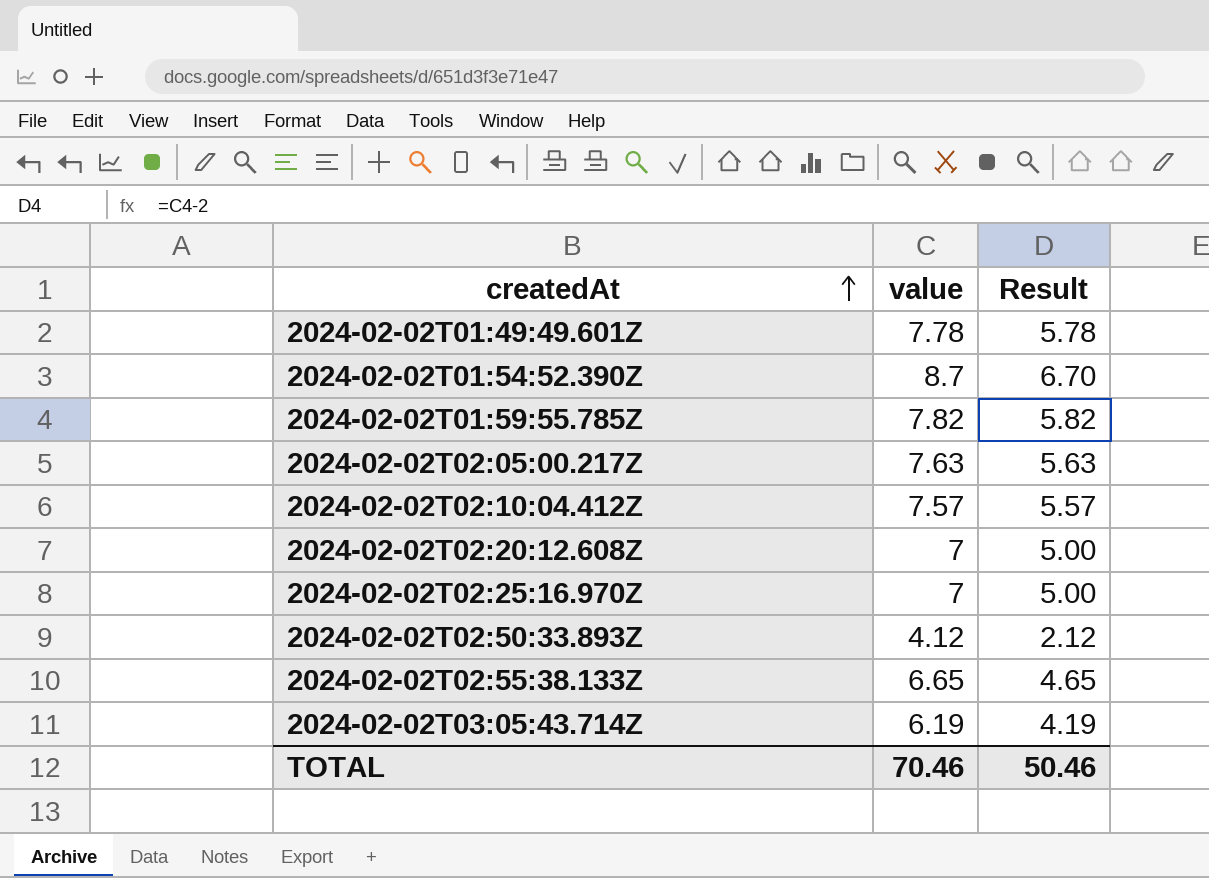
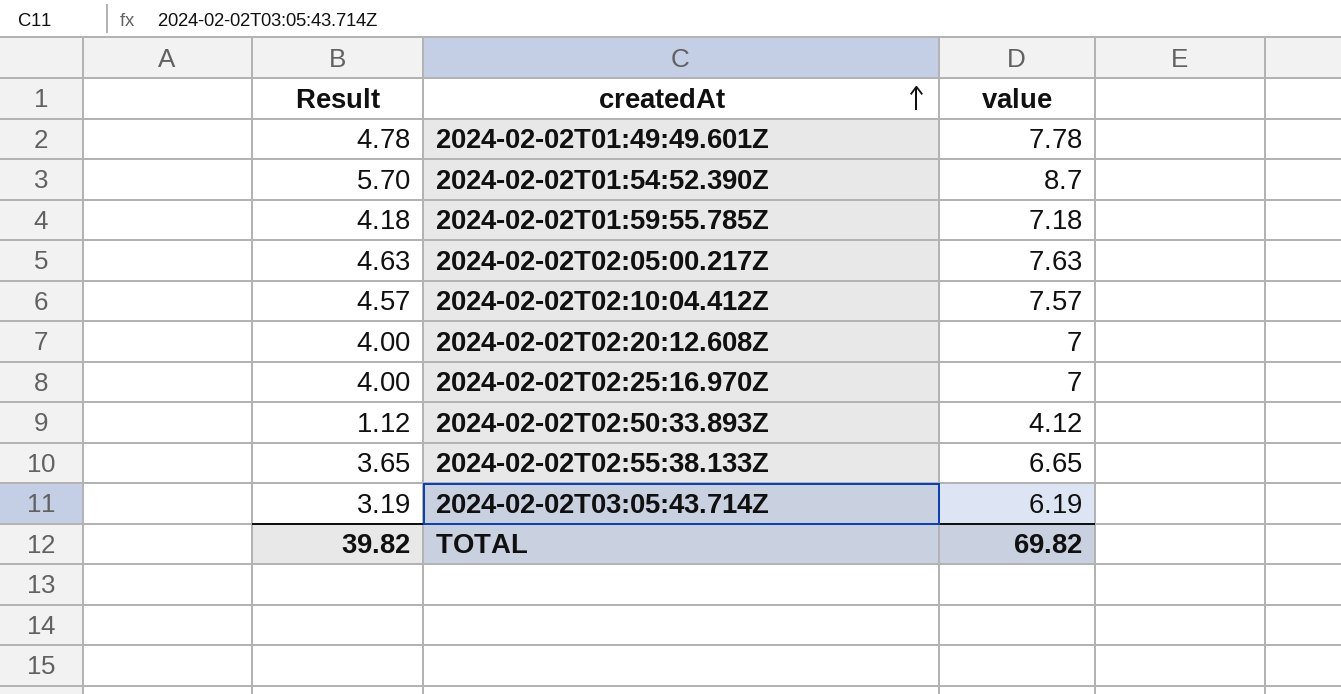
column Result | formula: [value] - 2 -> [value] - 3
column Result | position: 3 -> 1
2024-02-02T01:59:55.785Z | value: 7.82 -> 7.18
TOTAL | Result: 50.46 -> 39.82
TOTAL | value: 70.46 -> 69.82

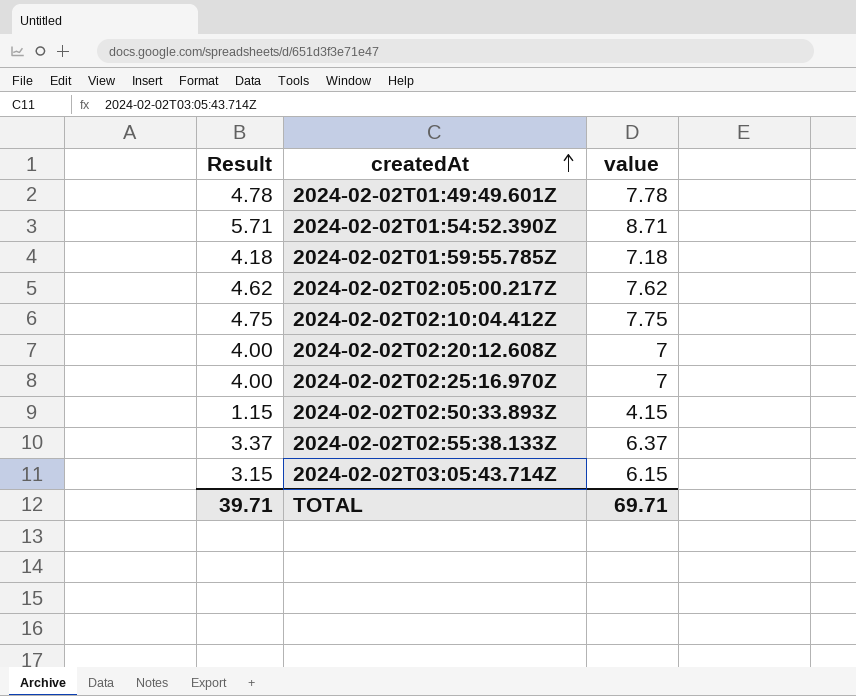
2024-02-02T01:54:52.390Z | Result: 5.70 -> 5.71
2024-02-02T01:54:52.390Z | value: 8.7 -> 8.71
2024-02-02T02:05:00.217Z | Result: 4.63 -> 4.62
2024-02-02T02:05:00.217Z | value: 7.63 -> 7.62
2024-02-02T02:10:04.412Z | Result: 4.57 -> 4.75
2024-02-02T02:10:04.412Z | value: 7.57 -> 7.75
2024-02-02T02:50:33.893Z | Result: 1.12 -> 1.15
2024-02-02T02:50:33.893Z | value: 4.12 -> 4.15
2024-02-02T02:55:38.133Z | Result: 3.65 -> 3.37
2024-02-02T02:55:38.133Z | value: 6.65 -> 6.37
2024-02-02T03:05:43.714Z | Result: 3.19 -> 3.15
2024-02-02T03:05:43.714Z | value: 6.19 -> 6.15
TOTAL | Result: 39.82 -> 39.71
TOTAL | value: 69.82 -> 69.71

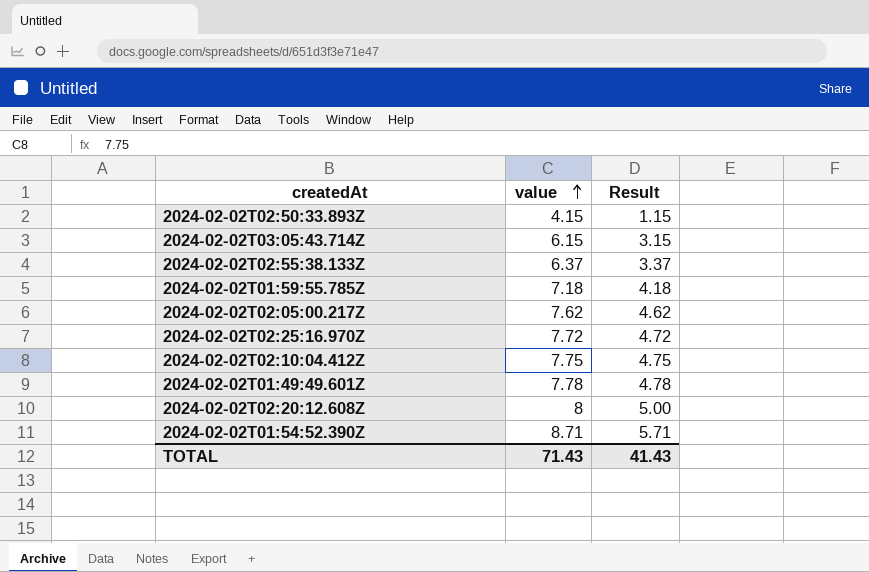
row order: createdAt ascending -> value ascending
column Result | position: 1 -> 3
2024-02-02T02:25:16.970Z | value: 7 -> 7.72
2024-02-02T02:25:16.970Z | Result: 4.00 -> 4.72
2024-02-02T02:20:12.608Z | value: 7 -> 8
2024-02-02T02:20:12.608Z | Result: 4.00 -> 5.00
TOTAL | value: 69.71 -> 71.43
TOTAL | Result: 39.71 -> 41.43

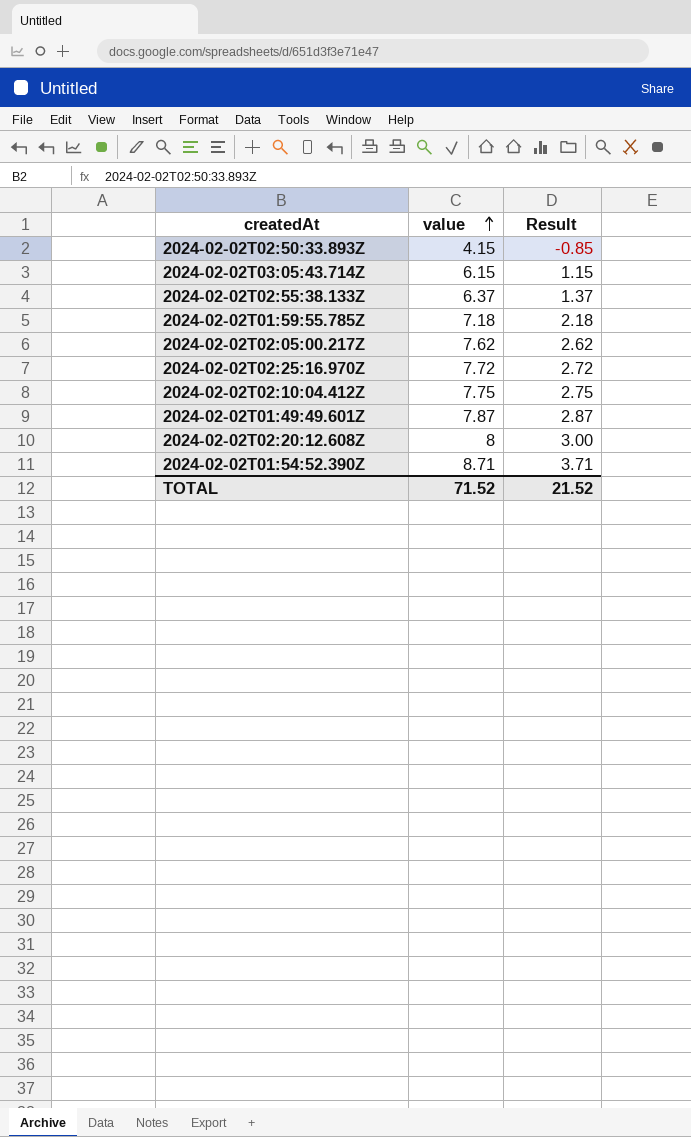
column Result | formula: [value] - 3 -> [value] - 5
2024-02-02T01:49:49.601Z | value: 7.78 -> 7.87
TOTAL | value: 71.43 -> 71.52
TOTAL | Result: 41.43 -> 21.52

